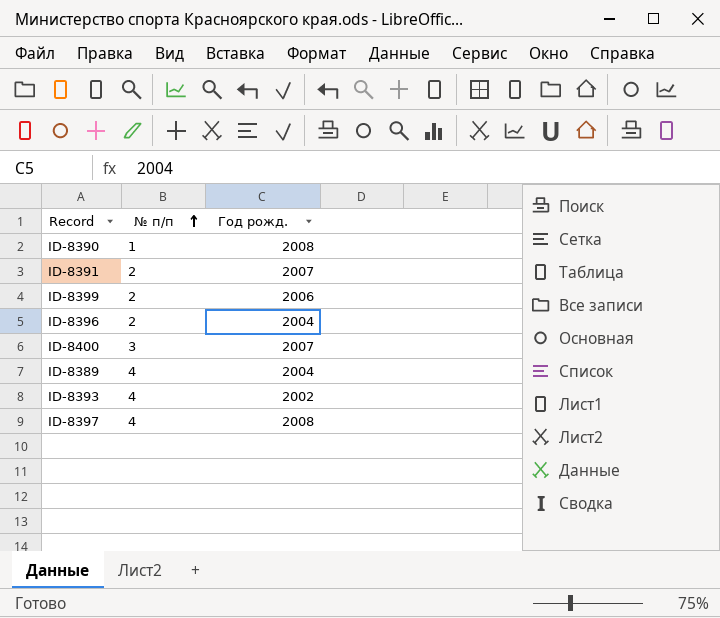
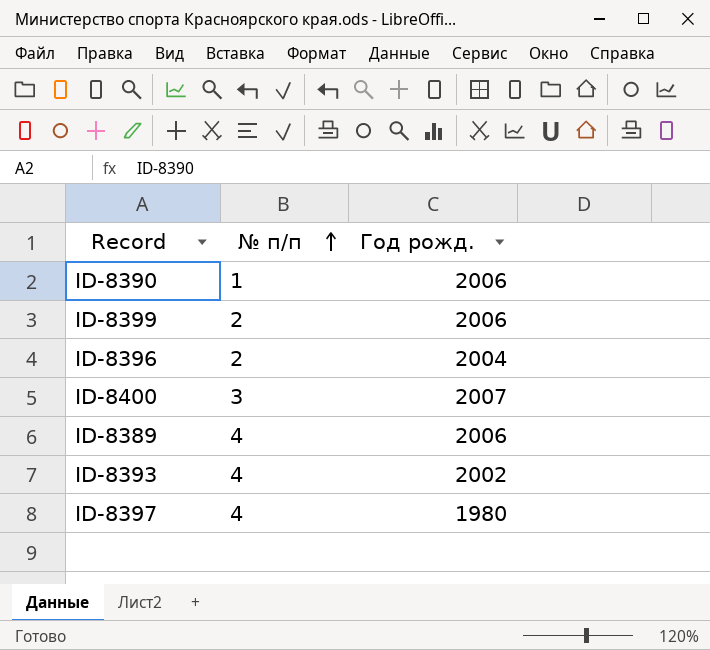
row ID-8391: 2 | 2007 -> none
ID-8390 | Год рожд.: 2008 -> 2006
ID-8389 | Год рожд.: 2004 -> 2006
ID-8397 | Год рожд.: 2008 -> 1980

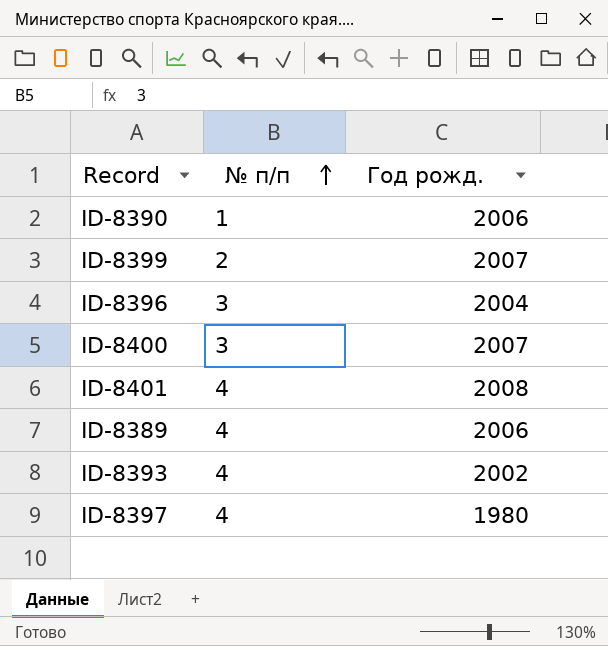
ID-8399 | Год рожд.: 2006 -> 2007
ID-8396 | № п/п: 2 -> 3
row ID-8401: none -> 4 | 2008

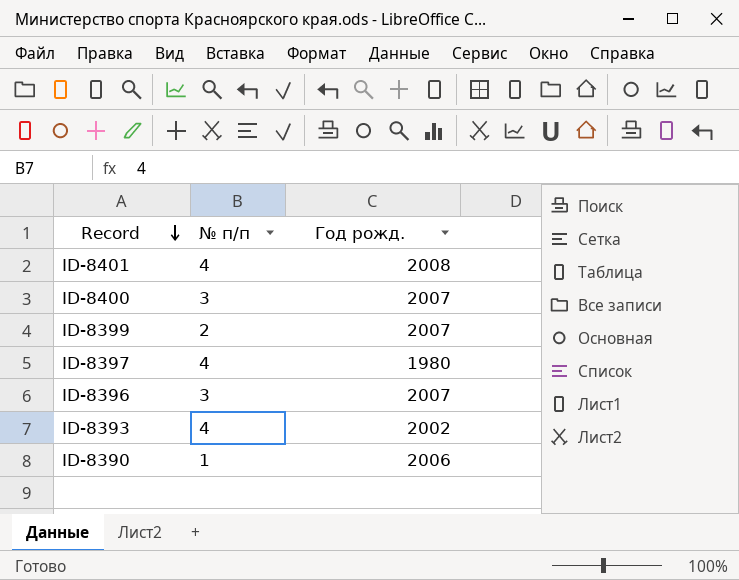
row order: № п/п ascending -> Record descending
row ID-8389: 4 | 2006 -> none
ID-8396 | Год рожд.: 2004 -> 2007

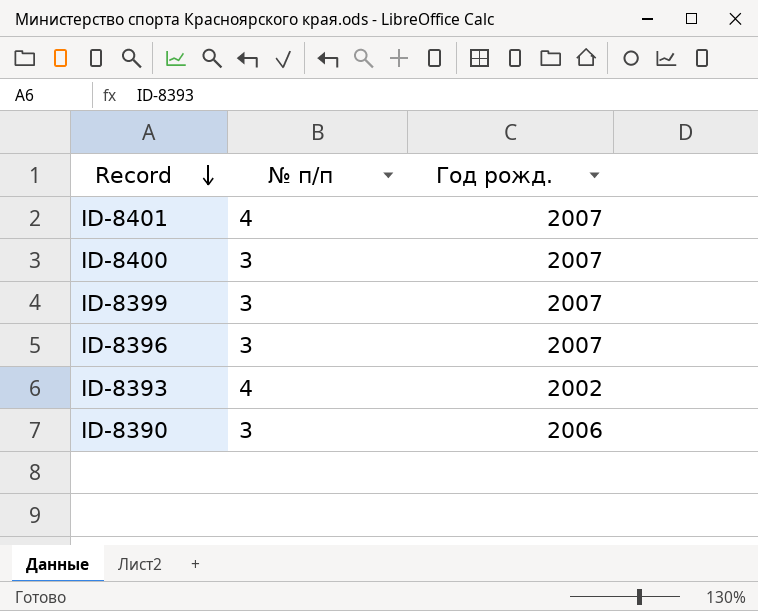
row ID-8397: 4 | 1980 -> none
ID-8401 | Год рожд.: 2008 -> 2007
ID-8399 | № п/п: 2 -> 3
ID-8390 | № п/п: 1 -> 3

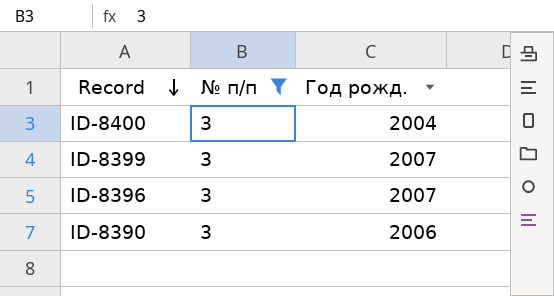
filter: none -> № п/п = 3
ID-8400 | Год рожд.: 2007 -> 2004

